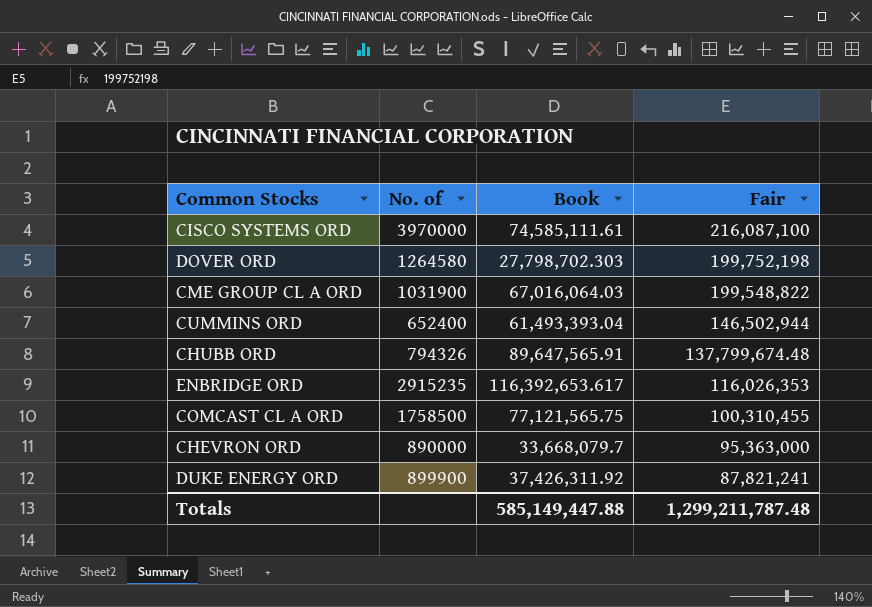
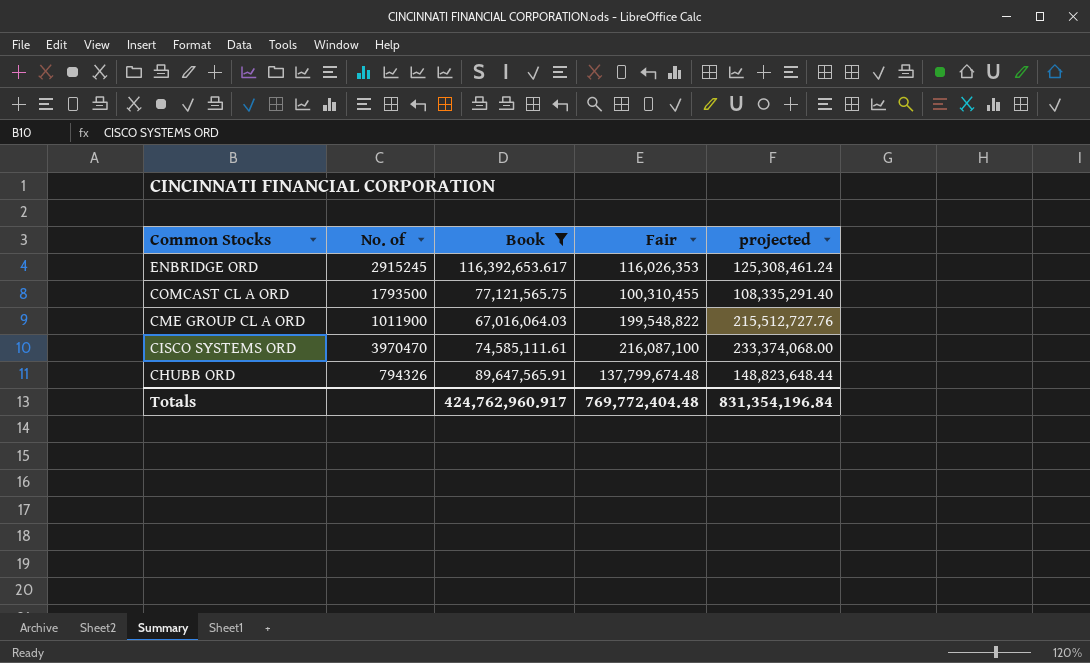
filter: none -> Book >= 67,016,064.03
row order: Fair descending -> Common Stocks descending
column projected | formula: none -> [Fair] * 1.08
ENBRIDGE ORD | No. of: 2915235 -> 2915245
COMCAST CL A ORD | No. of: 1758500 -> 1793500
CME GROUP CL A ORD | No. of: 1031900 -> 1011900
CISCO SYSTEMS ORD | No. of: 3970000 -> 3970470
Totals | Book: 585,149,447.88 -> 424,762,960.917
Totals | Fair: 1,299,211,787.48 -> 769,772,404.48

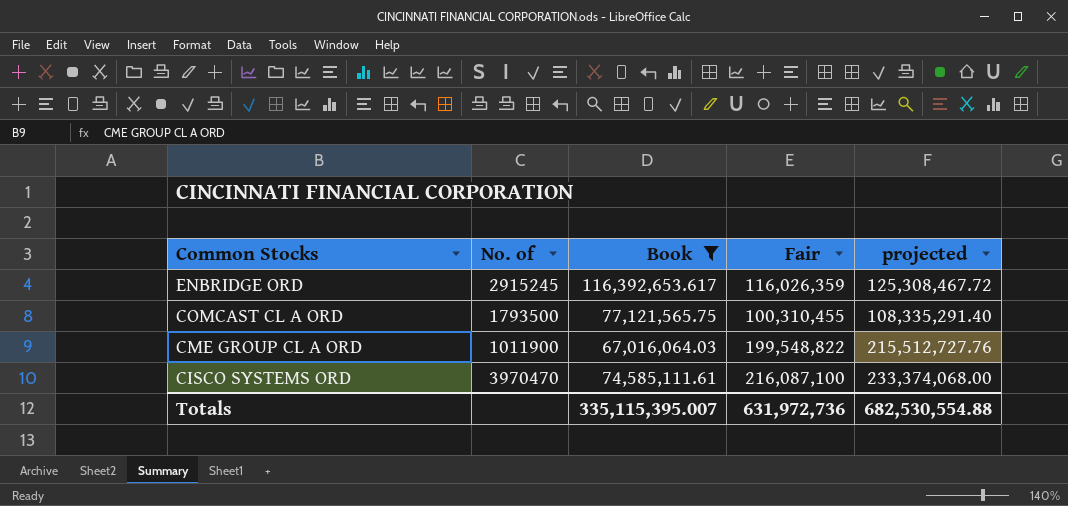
row CHUBB ORD: 794326 | 89,647,565.91 | 137,799,674.48 | 148,823,648.44 -> none
ENBRIDGE ORD | Fair: 116,026,353 -> 116,026,359
ENBRIDGE ORD | projected: 125,308,461.24 -> 125,308,467.72
Totals | Book: 424,762,960.917 -> 335,115,395.007
Totals | Fair: 769,772,404.48 -> 631,972,736
Totals | projected: 831,354,196.84 -> 682,530,554.88

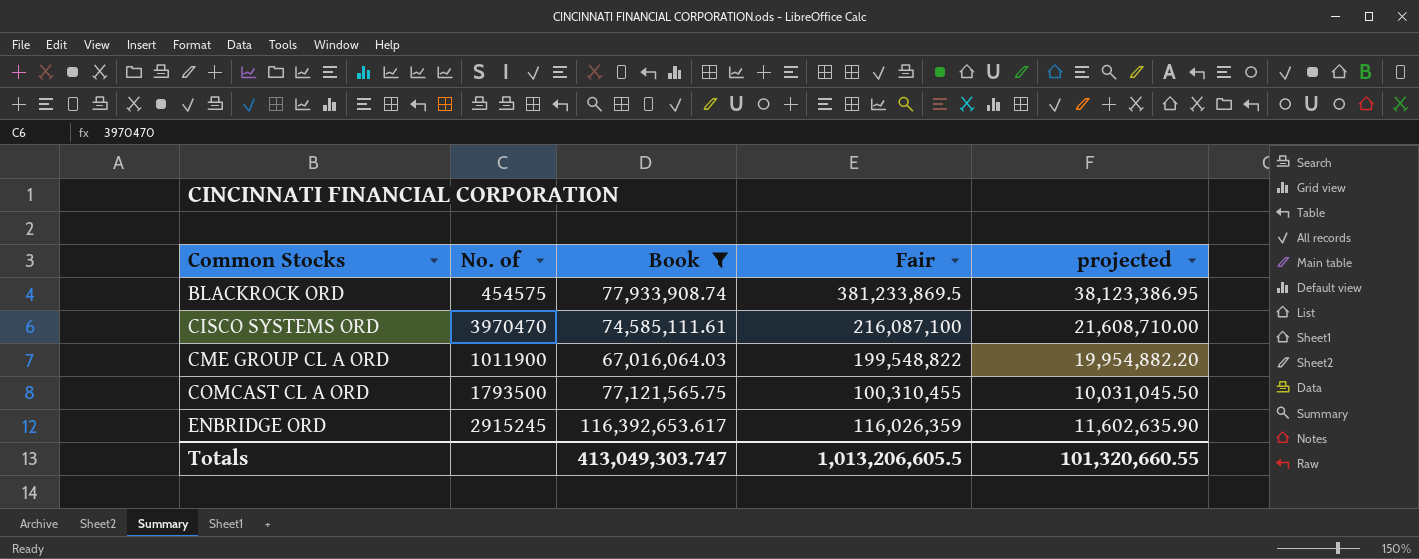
row order: Common Stocks descending -> Common Stocks ascending
column projected | formula: [Fair] * 1.08 -> [Fair] * 0.1
row BLACKROCK ORD: none -> 454575 | 77,933,908.74 | 381,233,869.5 | 38,123,386.95
Totals | Book: 335,115,395.007 -> 413,049,303.747
Totals | Fair: 631,972,736 -> 1,013,206,605.5
Totals | projected: 682,530,554.88 -> 101,320,660.55

